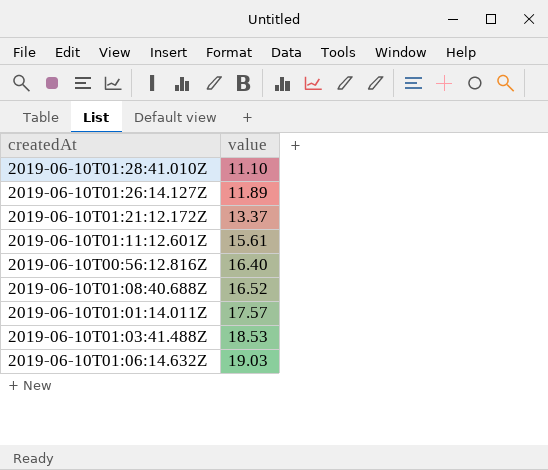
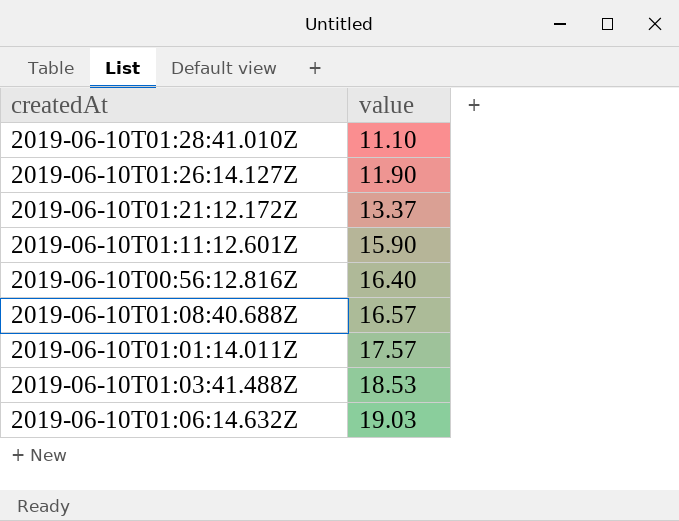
2019-06-10T01:26:14.127Z | value: 11.89 -> 11.90
2019-06-10T01:11:12.601Z | value: 15.61 -> 15.90
2019-06-10T01:08:40.688Z | value: 16.52 -> 16.57

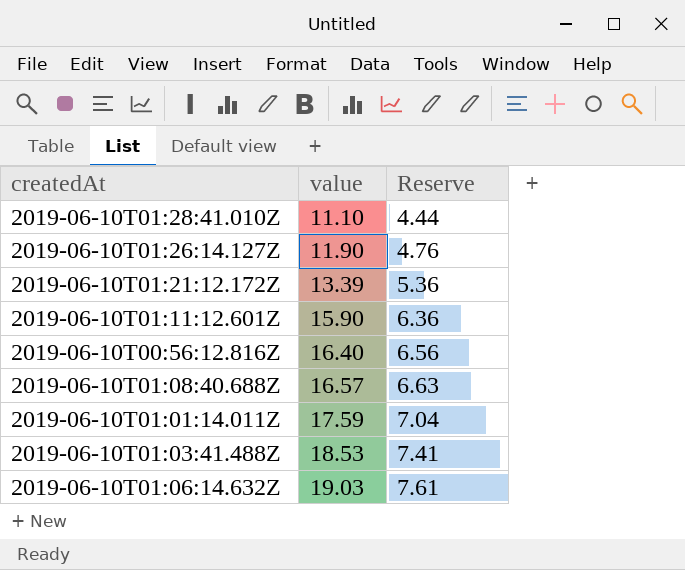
column Reserve | formula: none -> [value] * 0.4
2019-06-10T01:21:12.172Z | value: 13.37 -> 13.39
2019-06-10T01:01:14.011Z | value: 17.57 -> 17.59

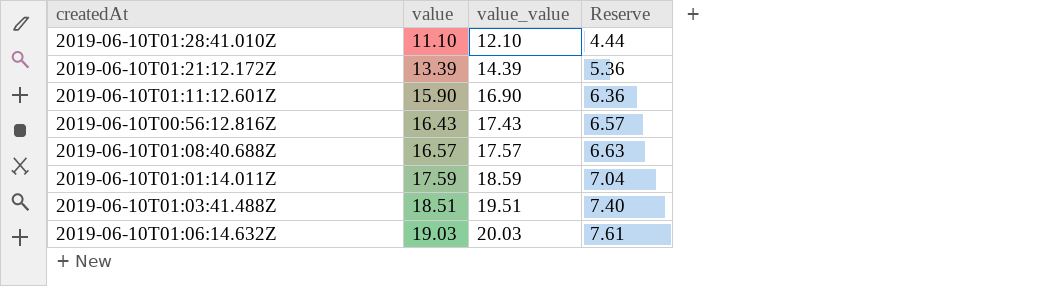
column value_value | formula: none -> [value] + 1
row 2019-06-10T01:26:14.127Z: 11.90 | 4.76 -> none
2019-06-10T00:56:12.816Z | value: 16.40 -> 16.43
2019-06-10T00:56:12.816Z | Reserve: 6.56 -> 6.57
2019-06-10T01:03:41.488Z | value: 18.53 -> 18.51
2019-06-10T01:03:41.488Z | Reserve: 7.41 -> 7.40

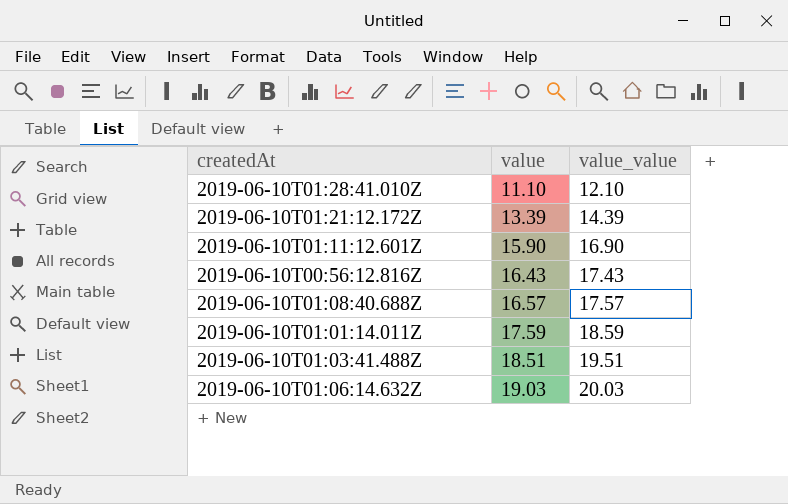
column Reserve | formula: [value] * 0.4 -> none

